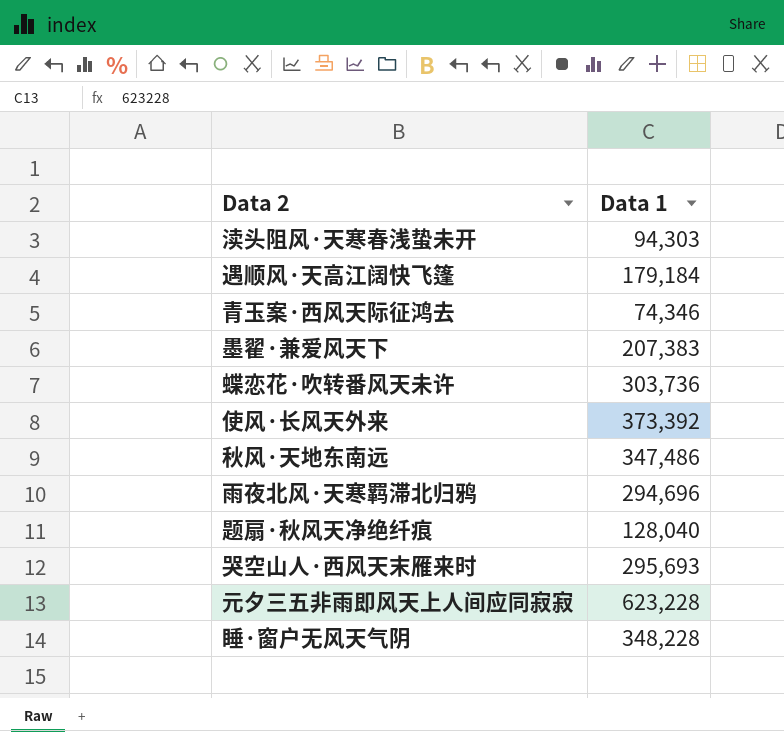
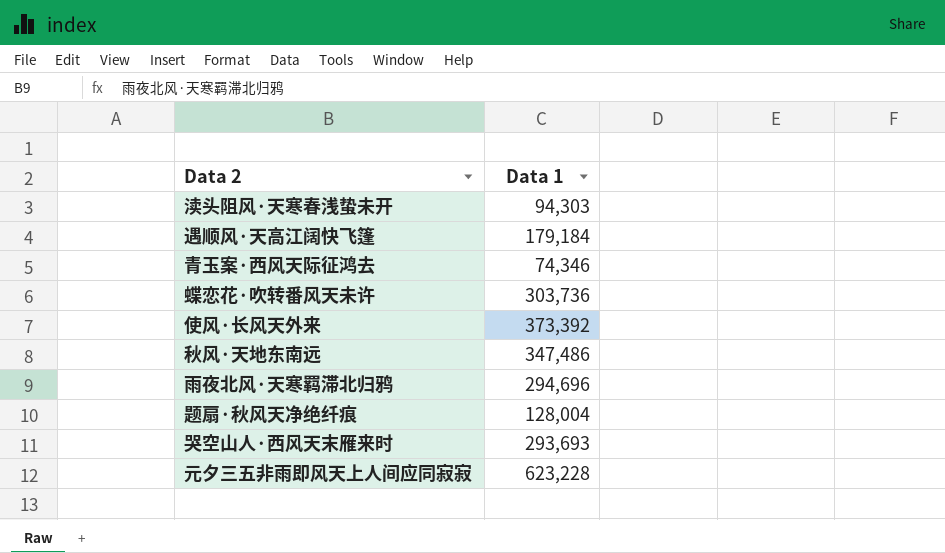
row 墨翟·兼爱风天下: 207,383 -> none
row 睡·窗户无风天气阴: 348,228 -> none
题扇·秋风天净绝纤痕 | Data 1: 128,040 -> 128,004
哭空山人·西风天末雁来时 | Data 1: 295,693 -> 293,693

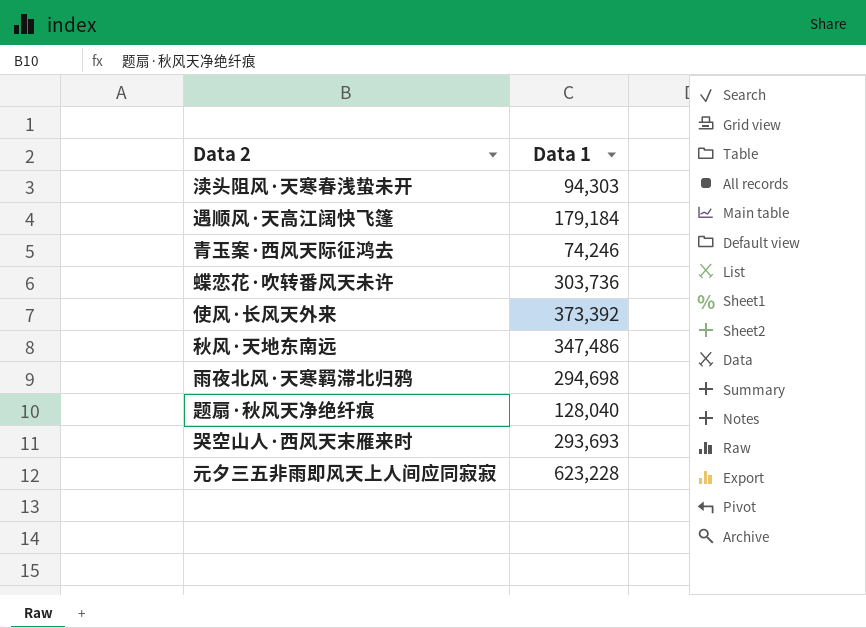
青玉案·西风天际征鸿去 | Data 1: 74,346 -> 74,246
雨夜北风·天寒羁滞北归鸦 | Data 1: 294,696 -> 294,698
题扇·秋风天净绝纤痕 | Data 1: 128,004 -> 128,040

